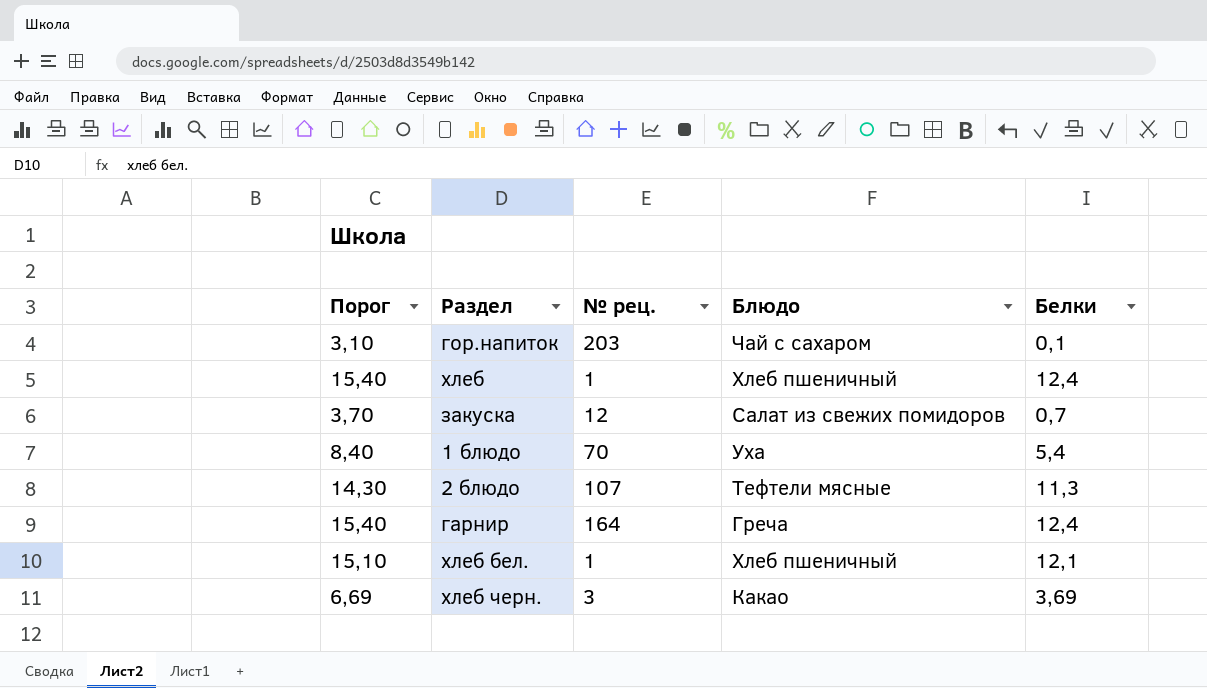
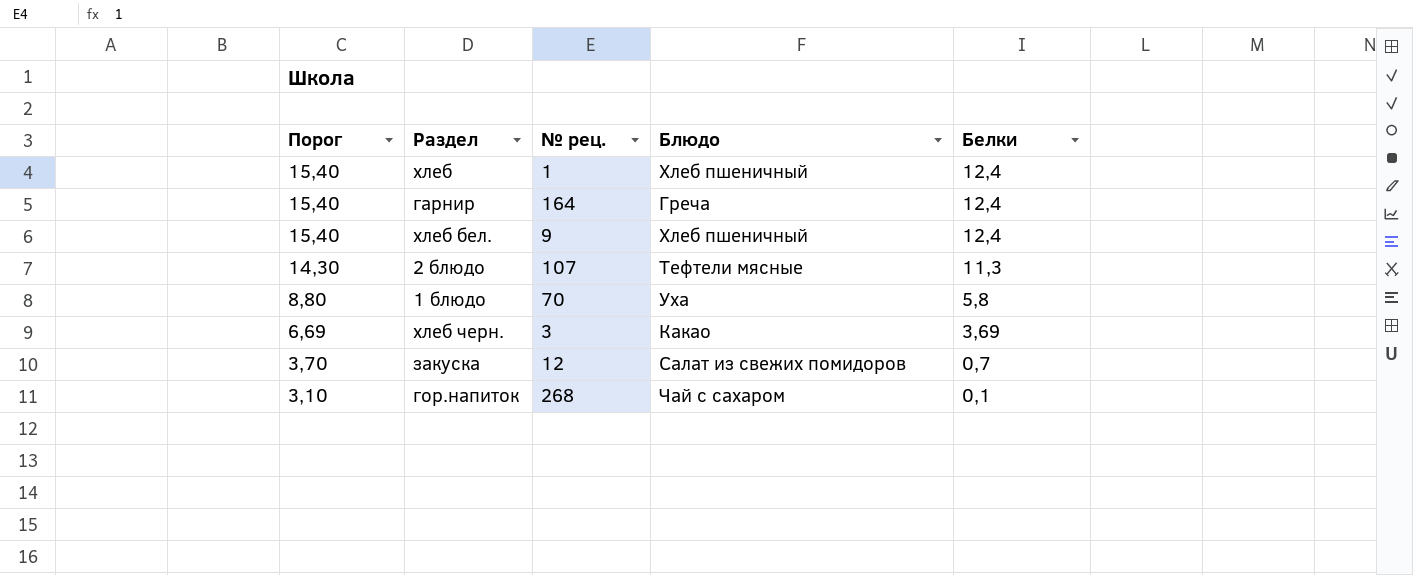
row order: none -> Порог descending
хлеб бел. | Порог: 15,10 -> 15,40
хлеб бел. | № рец.: 1 -> 9
хлеб бел. | Белки: 12,1 -> 12,4
1 блюдо | Порог: 8,40 -> 8,80
1 блюдо | Белки: 5,4 -> 5,8
гор.напиток | № рец.: 203 -> 268

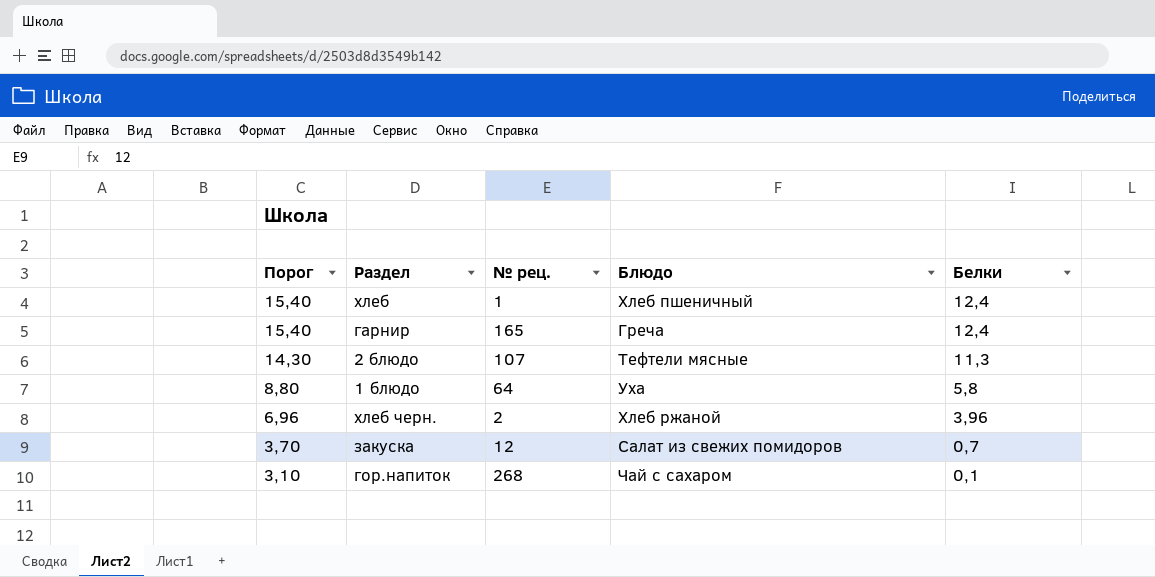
row хлеб бел.: 15,40 | 9 | Хлеб пшеничный | 12,4 -> none
гарнир | № рец.: 164 -> 165
1 блюдо | № рец.: 70 -> 64
хлеб черн. | Порог: 6,69 -> 6,96
хлеб черн. | № рец.: 3 -> 2
хлеб черн. | Блюдо: Какао -> Хлеб ржаной
хлеб черн. | Белки: 3,69 -> 3,96

